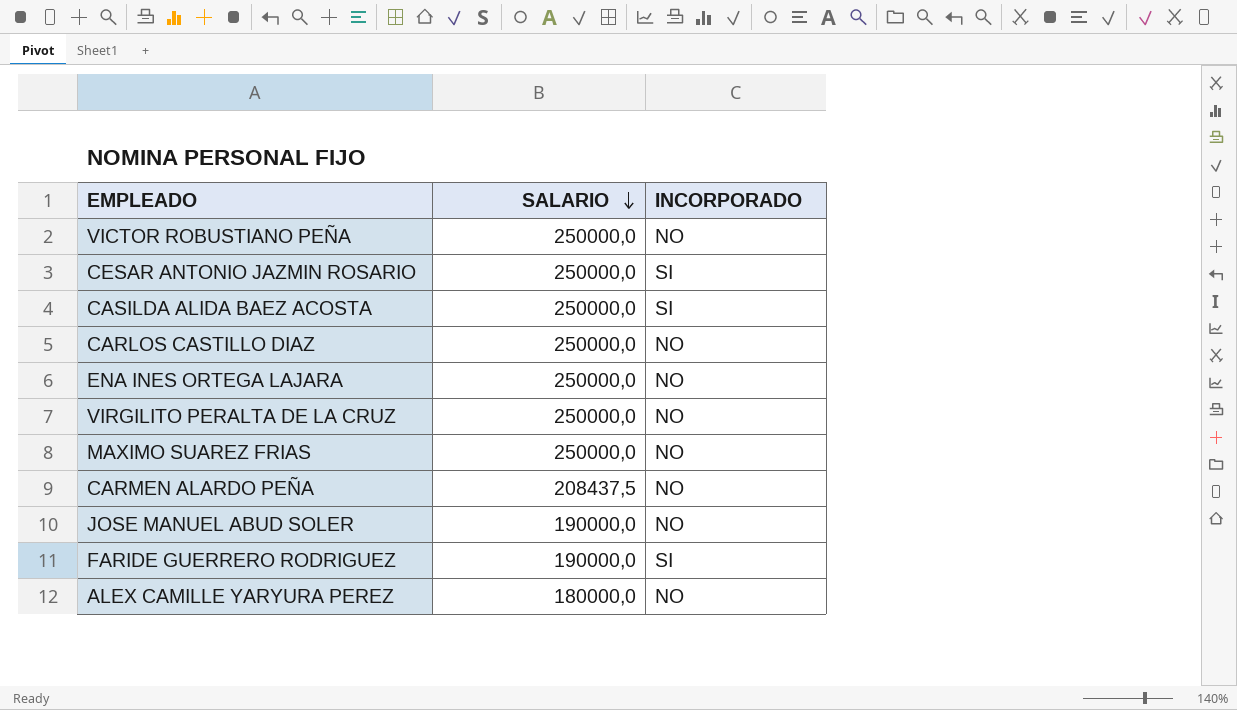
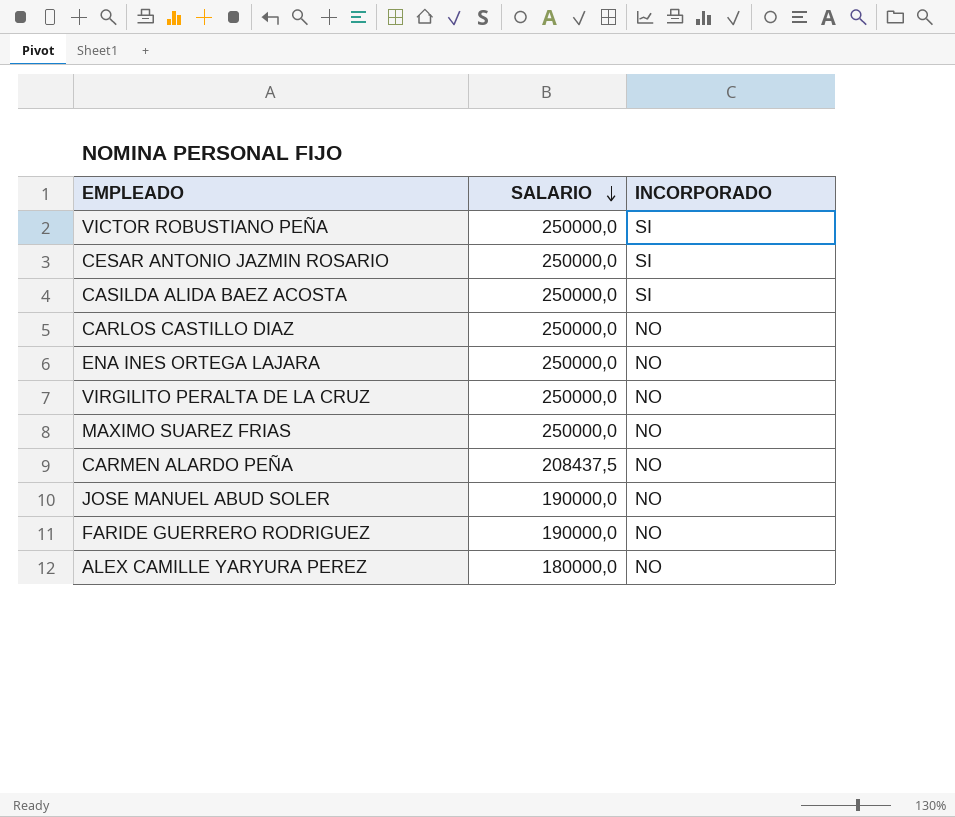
VICTOR ROBUSTIANO PEÑA | INCORPORADO: NO -> SI
FARIDE GUERRERO RODRIGUEZ | INCORPORADO: SI -> NO

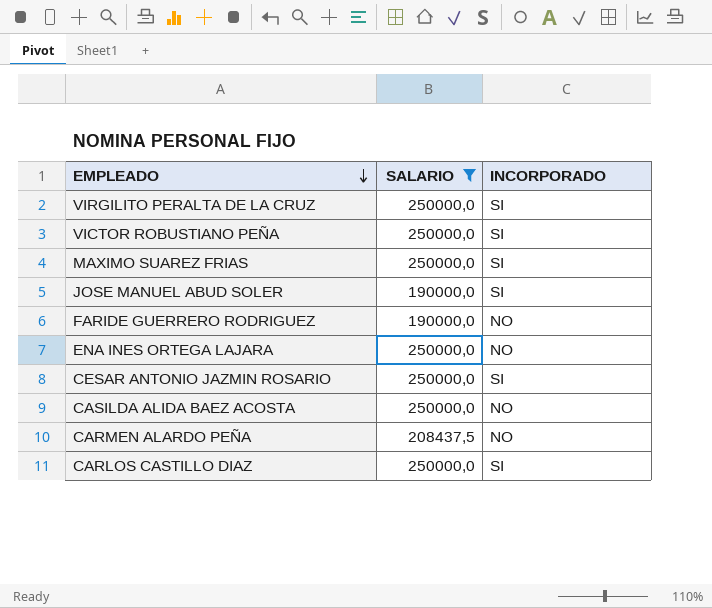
filter: none -> SALARIO != 180000,0
row order: SALARIO descending -> EMPLEADO descending
VIRGILITO PERALTA DE LA CRUZ | INCORPORADO: NO -> SI
MAXIMO SUAREZ FRIAS | INCORPORADO: NO -> SI
JOSE MANUEL ABUD SOLER | INCORPORADO: NO -> SI
CASILDA ALIDA BAEZ ACOSTA | INCORPORADO: SI -> NO
CARLOS CASTILLO DIAZ | INCORPORADO: NO -> SI

